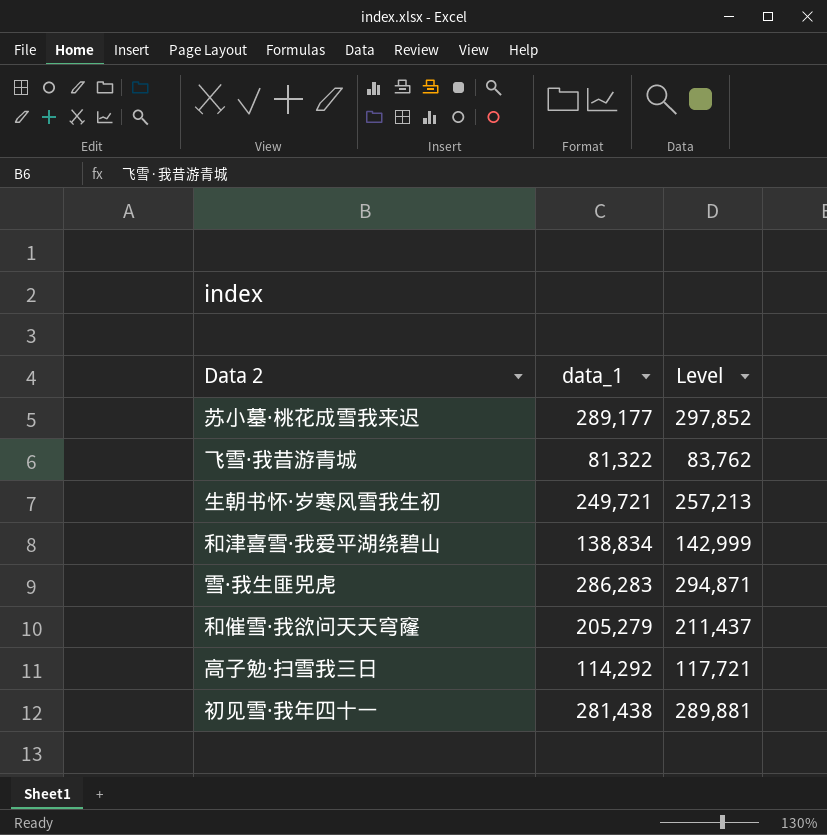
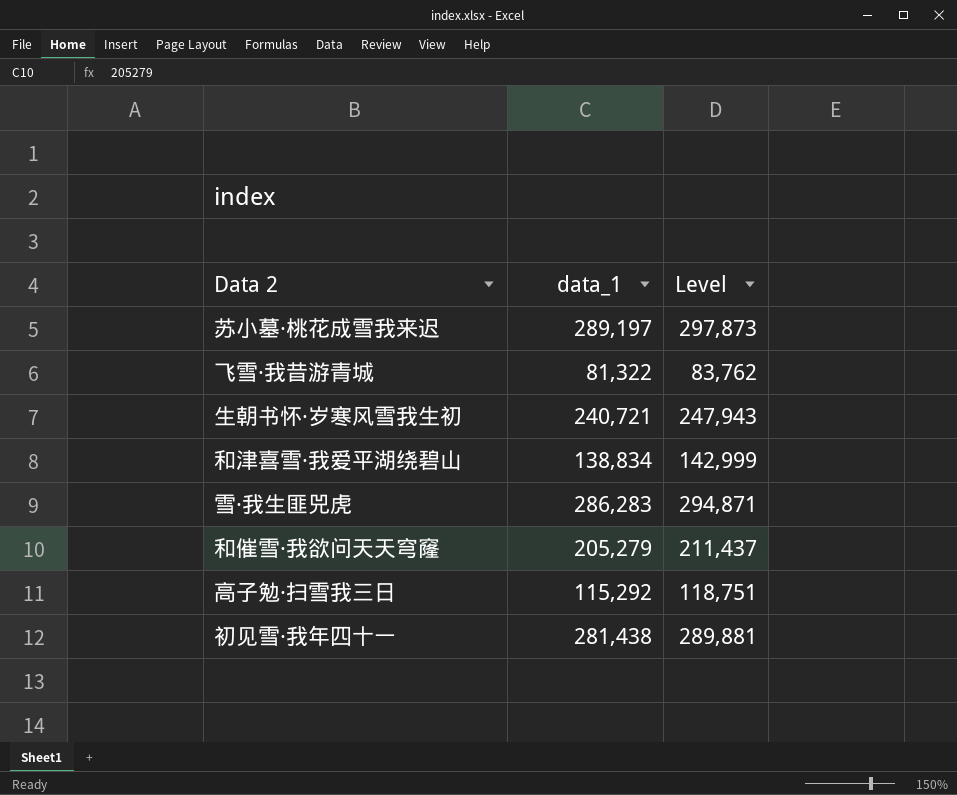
苏小墓·桃花成雪我来迟 | data_1: 289,177 -> 289,197
苏小墓·桃花成雪我来迟 | Level: 297,852 -> 297,873
生朝书怀·岁寒风雪我生初 | data_1: 249,721 -> 240,721
生朝书怀·岁寒风雪我生初 | Level: 257,213 -> 247,943
高子勉·扫雪我三日 | data_1: 114,292 -> 115,292
高子勉·扫雪我三日 | Level: 117,721 -> 118,751

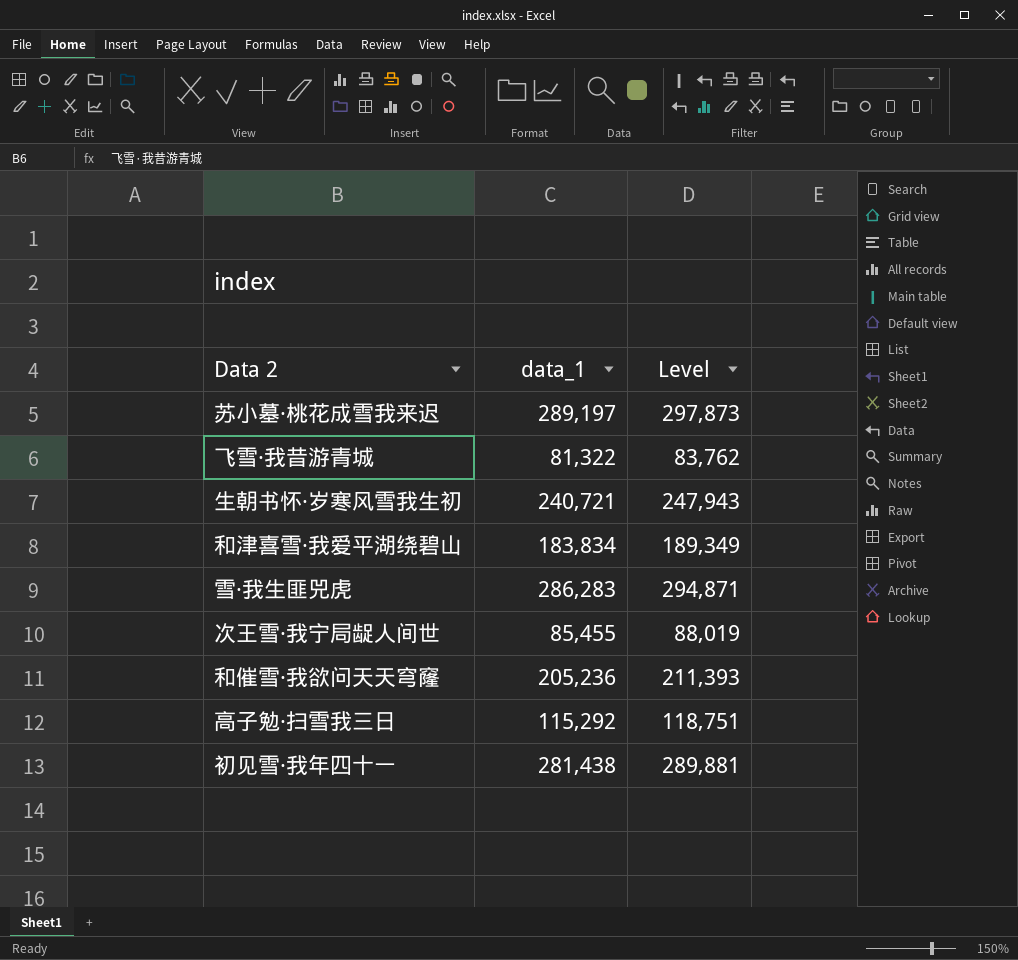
和津喜雪·我爱平湖绕碧山 | data_1: 138,834 -> 183,834
和津喜雪·我爱平湖绕碧山 | Level: 142,999 -> 189,349
row 次王雪·我宁局龊人间世: none -> 85,455 | 88,019
和催雪·我欲问天天穹窿 | data_1: 205,279 -> 205,236
和催雪·我欲问天天穹窿 | Level: 211,437 -> 211,393

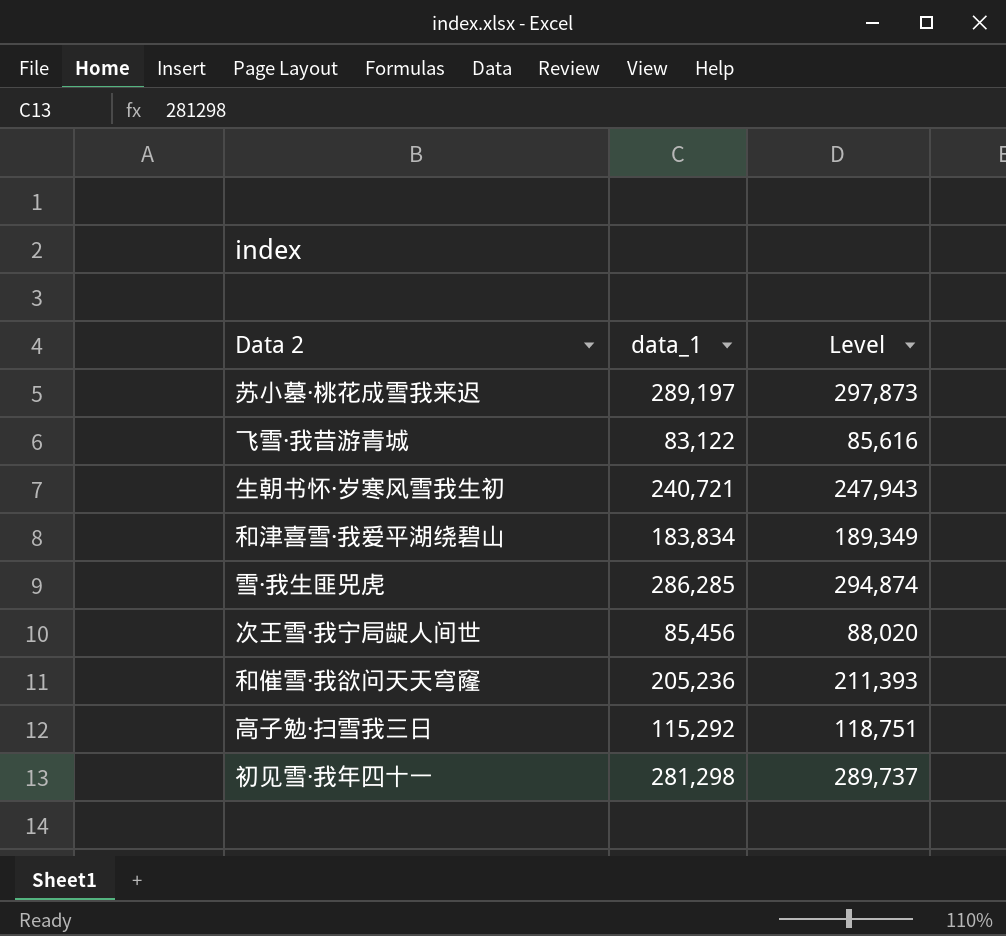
飞雪·我昔游青城 | data_1: 81,322 -> 83,122
飞雪·我昔游青城 | Level: 83,762 -> 85,616
雪·我生匪兕虎 | data_1: 286,283 -> 286,285
雪·我生匪兕虎 | Level: 294,871 -> 294,874
次王雪·我宁局龊人间世 | data_1: 85,455 -> 85,456
次王雪·我宁局龊人间世 | Level: 88,019 -> 88,020
初见雪·我年四十一 | data_1: 281,438 -> 281,298
初见雪·我年四十一 | Level: 289,881 -> 289,737

